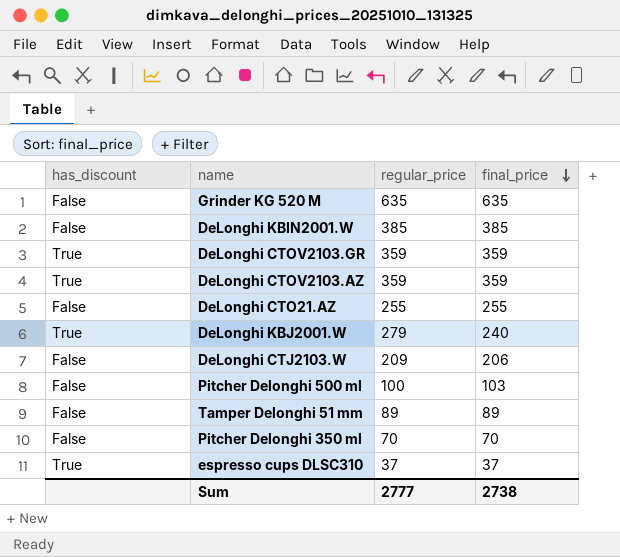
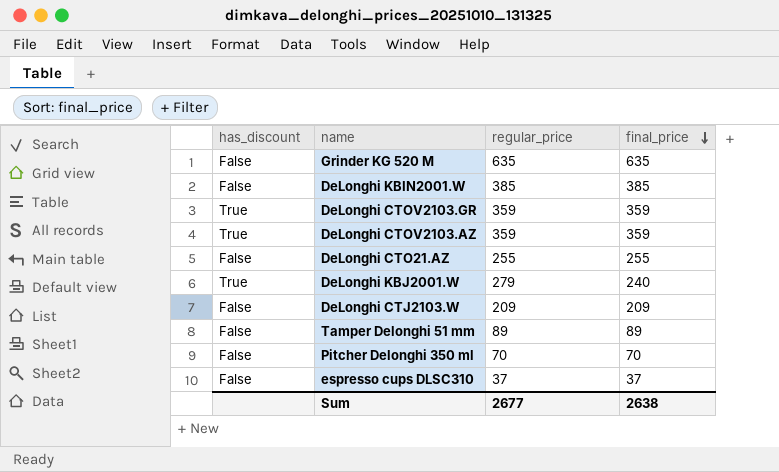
row Pitcher Delonghi 500 ml: False | 100 | 103 -> none
DeLonghi CTJ2103.W | final_price: 206 -> 209
espresso cups DLSC310 | has_discount: True -> False
Sum | regular_price: 2777 -> 2677
Sum | final_price: 2738 -> 2638

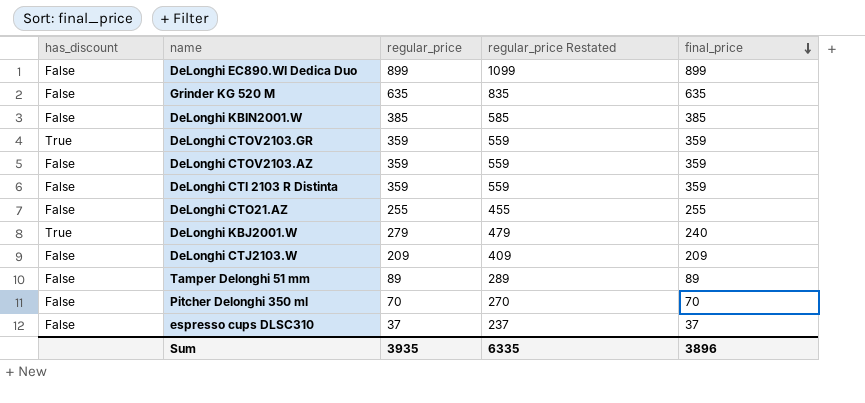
column regular_price Restated | formula: none -> [regular_price] + 200
row DeLonghi EC890.WI Dedica Duo: none -> False | 899 | 1099 | 899
DeLonghi CTOV2103.AZ | has_discount: True -> False
row DeLonghi CTI 2103 R Distinta: none -> False | 359 | 559 | 359
Sum | regular_price: 2677 -> 3935
Sum | final_price: 2638 -> 3896

